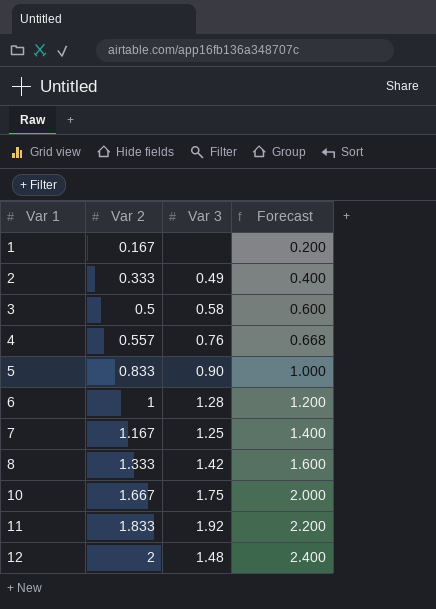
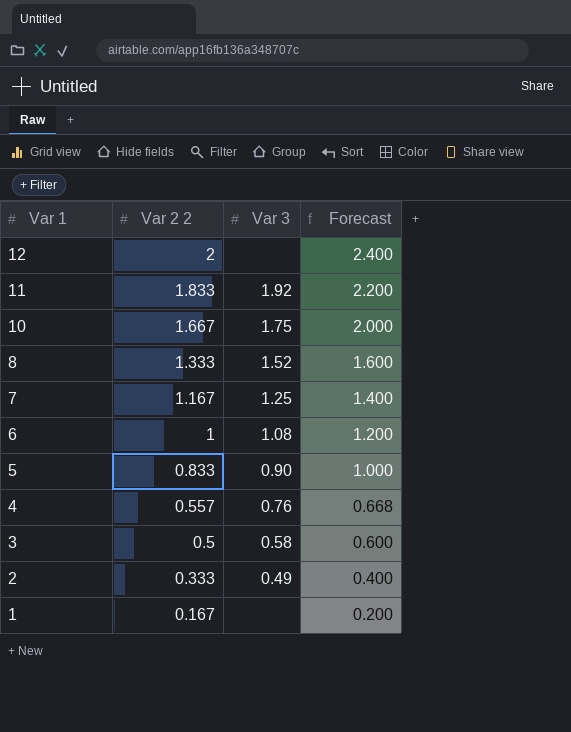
row order: Var 1 ascending -> Var 1 descending
column name: Var 2 -> Var 2 2
12 | Var 3: 1.48 -> none
8 | Var 3: 1.42 -> 1.52
6 | Var 3: 1.28 -> 1.08

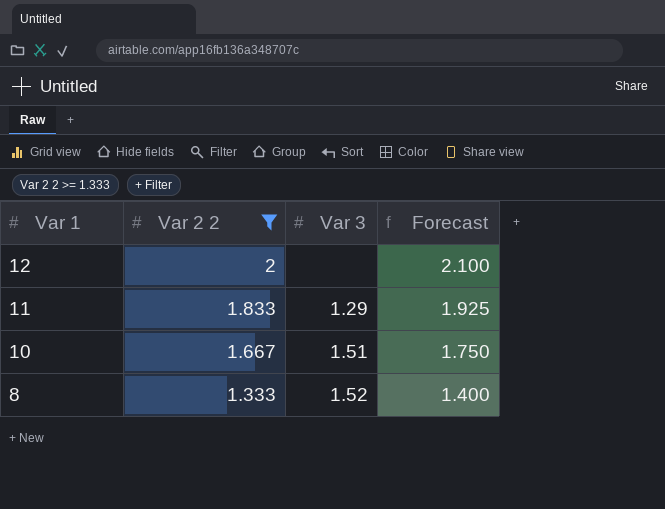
filter: none -> Var 2 2 >= 1.333
column Forecast | formula: [Var 2 2] * 1.2 -> [Var 2 2] * 1.05
11 | Var 3: 1.92 -> 1.29
10 | Var 3: 1.75 -> 1.51

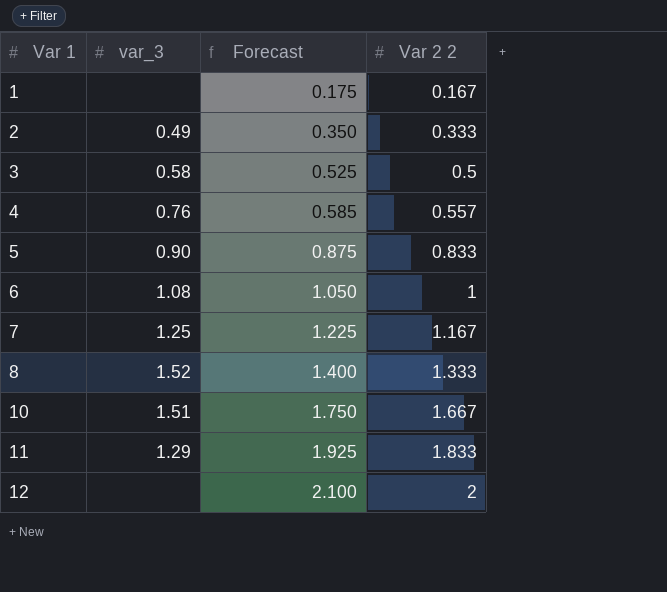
filter: Var 2 2 >= 1.333 -> none
row order: Var 1 descending -> Var 1 ascending
column name: Var 3 -> var_3
column Var 2 2 | position: 2 -> 4

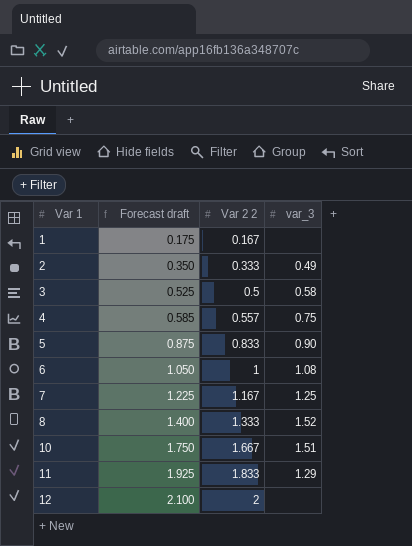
column name: Forecast -> Forecast draft
column var_3 | position: 2 -> 4
4 | var_3: 0.76 -> 0.75

